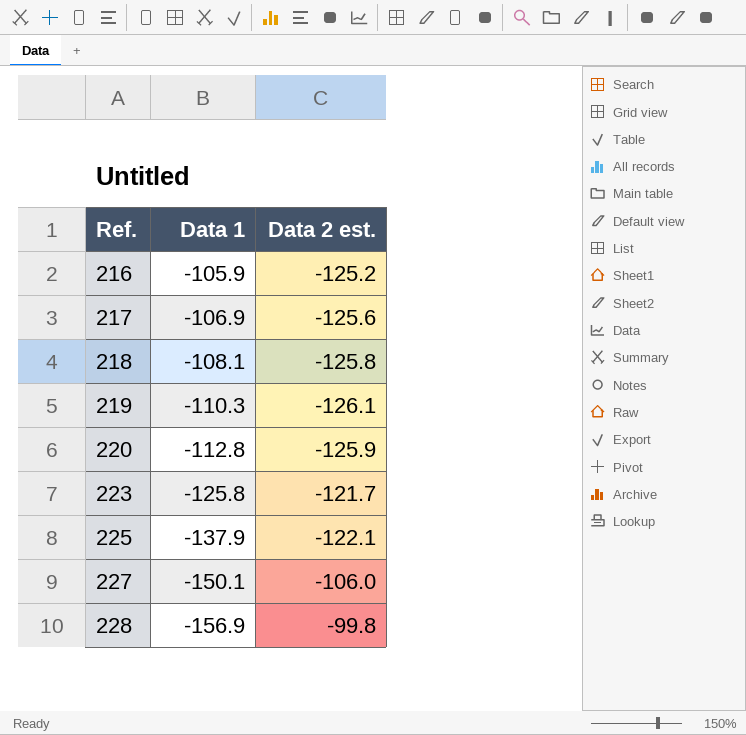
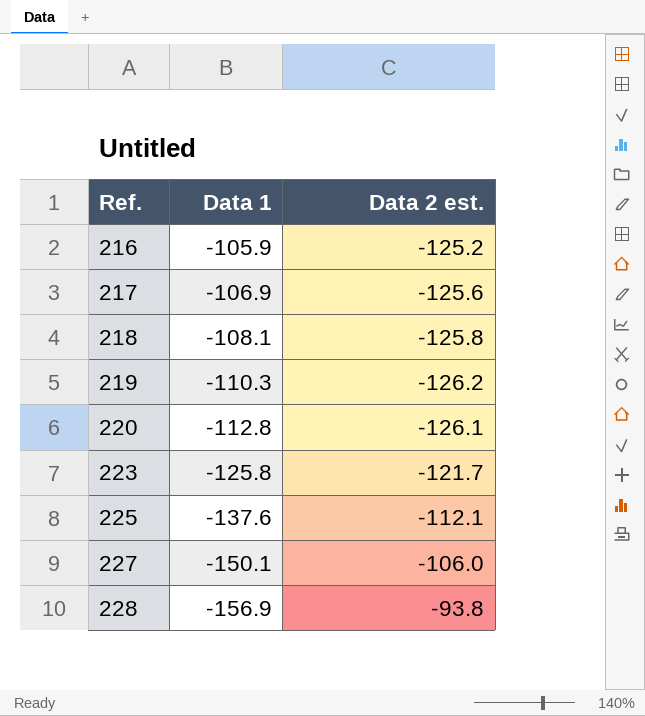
219 | Data 2 est.: -126.1 -> -126.2
220 | Data 2 est.: -125.9 -> -126.1
225 | Data 1: -137.9 -> -137.6
225 | Data 2 est.: -122.1 -> -112.1
228 | Data 2 est.: -99.8 -> -93.8

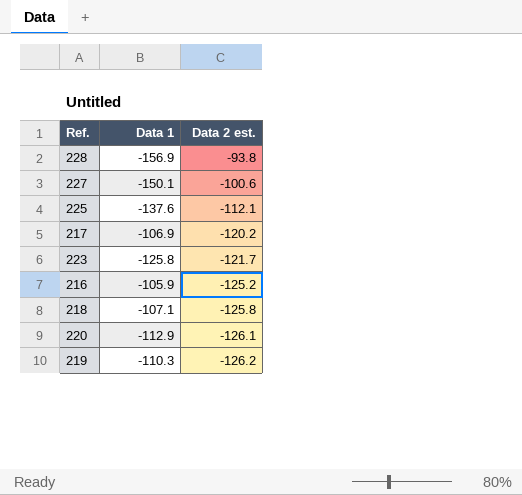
row order: Ref. ascending -> Data 2 est. descending
227 | Data 2 est.: -106.0 -> -100.6
217 | Data 2 est.: -125.6 -> -120.2
218 | Data 1: -108.1 -> -107.1
220 | Data 1: -112.8 -> -112.9

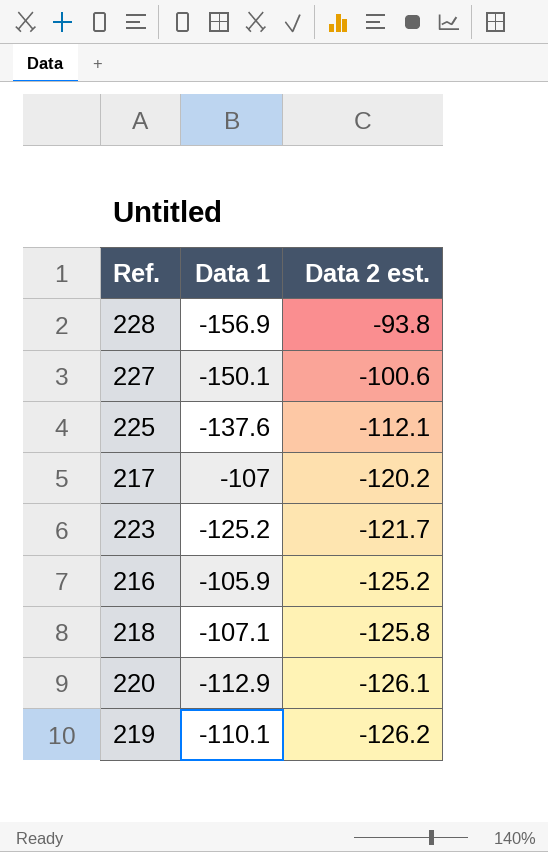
217 | Data 1: -106.9 -> -107
223 | Data 1: -125.8 -> -125.2
219 | Data 1: -110.3 -> -110.1

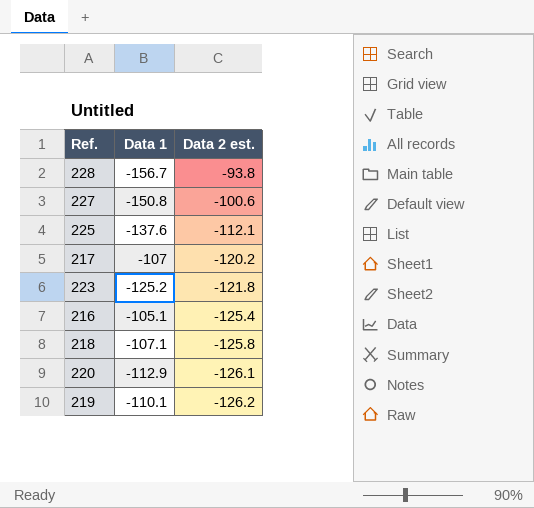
228 | Data 1: -156.9 -> -156.7
227 | Data 1: -150.1 -> -150.8
223 | Data 2 est.: -121.7 -> -121.8
216 | Data 1: -105.9 -> -105.1
216 | Data 2 est.: -125.2 -> -125.4

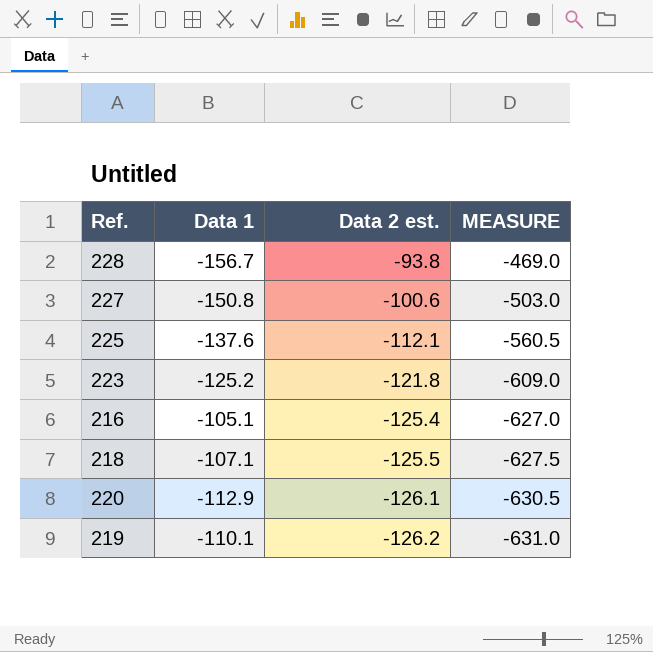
column MEASURE | formula: none -> [Data 2 est.] * 5
row 217: -107 | -120.2 -> none
218 | Data 2 est.: -125.8 -> -125.5

